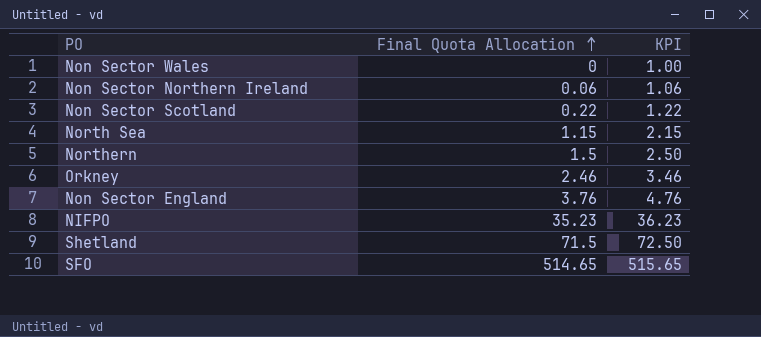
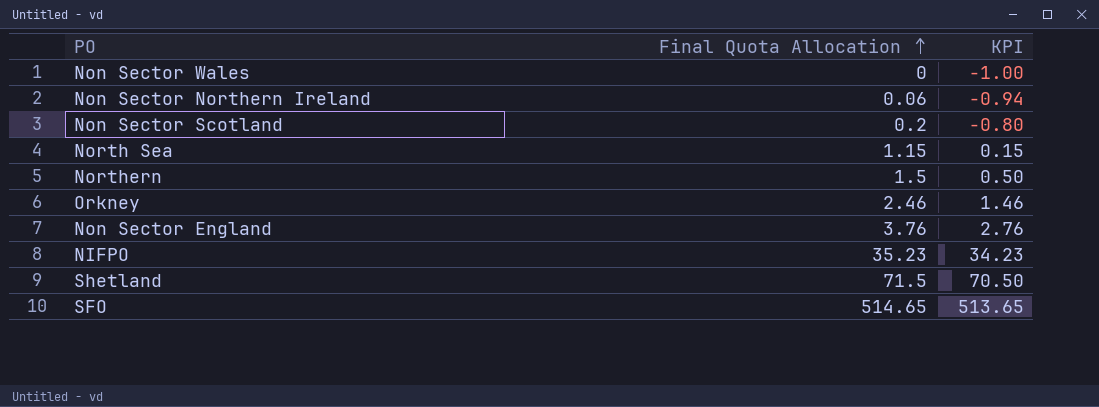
column KPI | formula: [Final Quota Allocation] + 1 -> [Final Quota Allocation] - 1
Non Sector Scotland | Final Quota Allocation: 0.22 -> 0.2

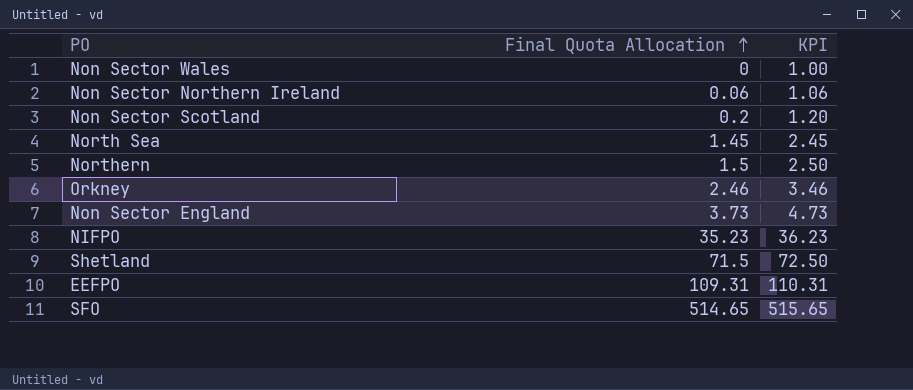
column KPI | formula: [Final Quota Allocation] - 1 -> [Final Quota Allocation] + 1
North Sea | Final Quota Allocation: 1.15 -> 1.45
Non Sector England | Final Quota Allocation: 3.76 -> 3.73
row EEFPO: none -> 109.31 | 110.31

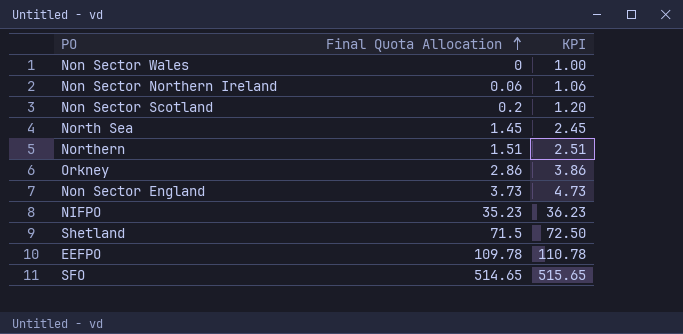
Northern | Final Quota Allocation: 1.5 -> 1.51
Northern | KPI: 2.50 -> 2.51
Orkney | Final Quota Allocation: 2.46 -> 2.86
Orkney | KPI: 3.46 -> 3.86
EEFPO | Final Quota Allocation: 109.31 -> 109.78
EEFPO | KPI: 110.31 -> 110.78

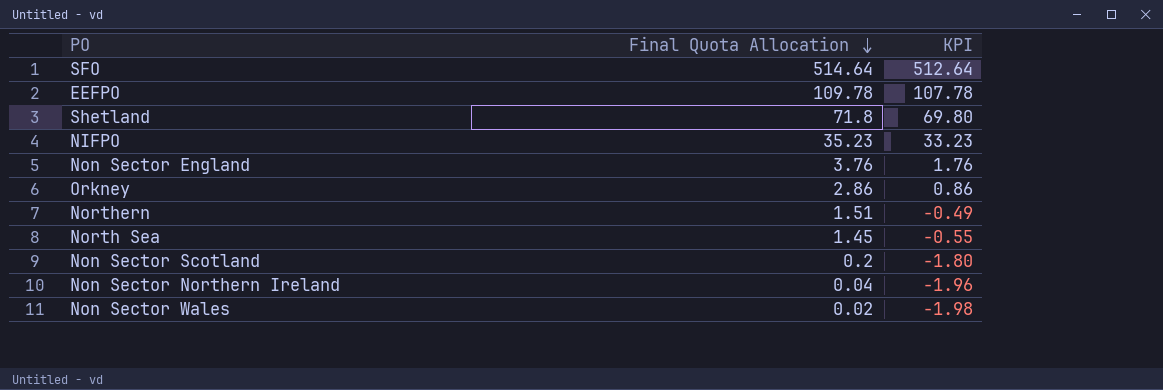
row order: Final Quota Allocation ascending -> Final Quota Allocation descending
column KPI | formula: [Final Quota Allocation] + 1 -> [Final Quota Allocation] - 2
SFO | Final Quota Allocation: 514.65 -> 514.64
Shetland | Final Quota Allocation: 71.5 -> 71.8
Non Sector England | Final Quota Allocation: 3.73 -> 3.76
Non Sector Northern Ireland | Final Quota Allocation: 0.06 -> 0.04
Non Sector Wales | Final Quota Allocation: 0 -> 0.02

